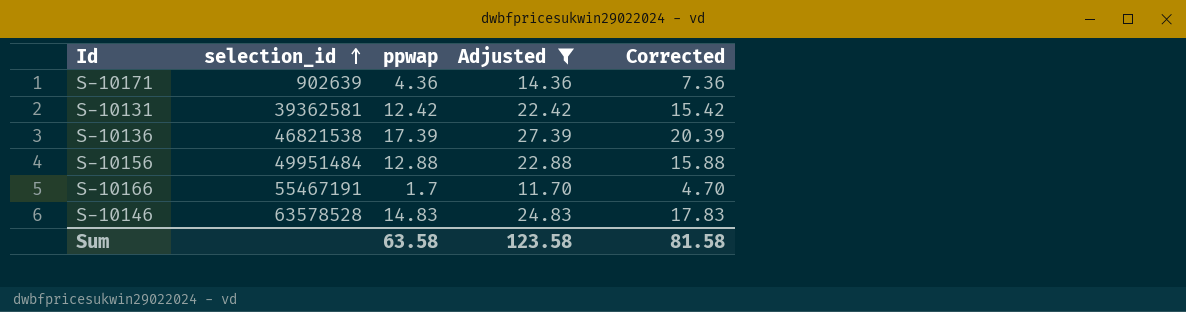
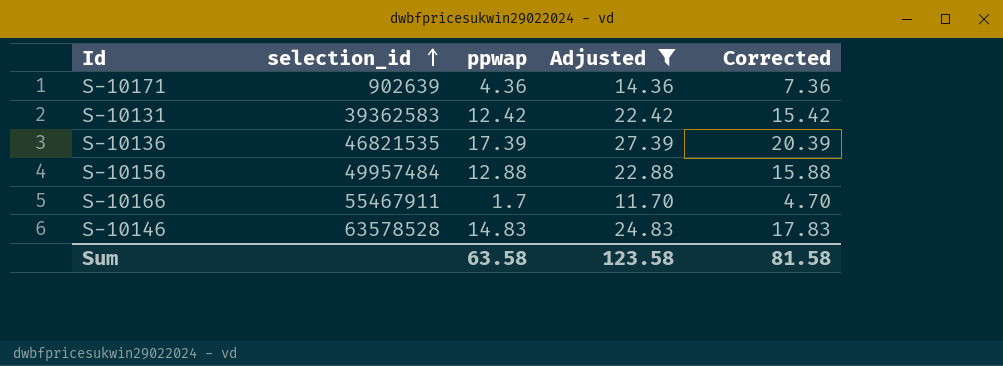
S-10131 | selection_id: 39362581 -> 39362583
S-10136 | selection_id: 46821538 -> 46821535
S-10156 | selection_id: 49951484 -> 49957484
S-10166 | selection_id: 55467191 -> 55467911

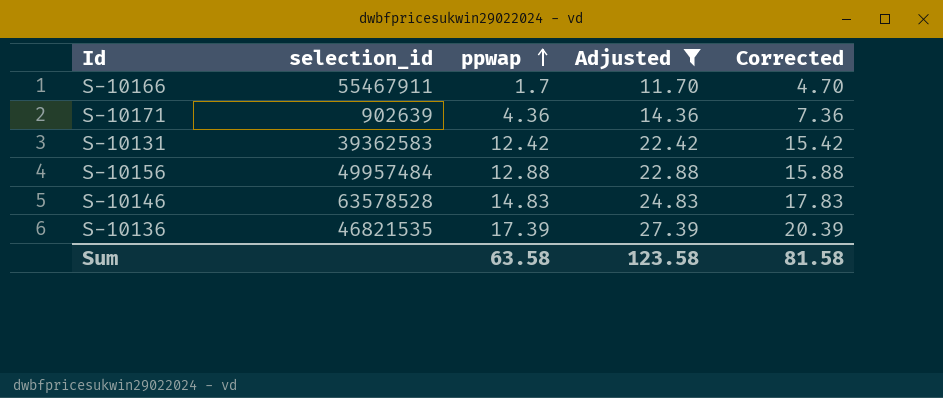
row order: selection_id ascending -> ppwap ascending

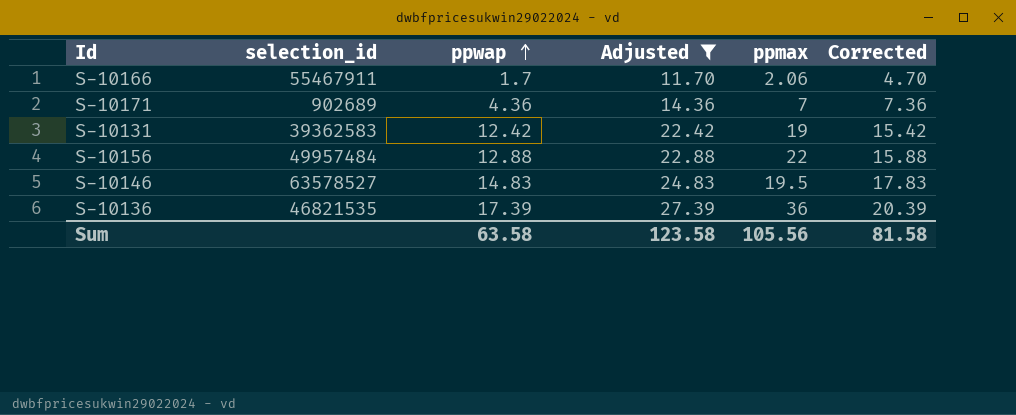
column ppmax | position: none -> 5
S-10171 | selection_id: 902639 -> 902689
S-10146 | selection_id: 63578528 -> 63578527

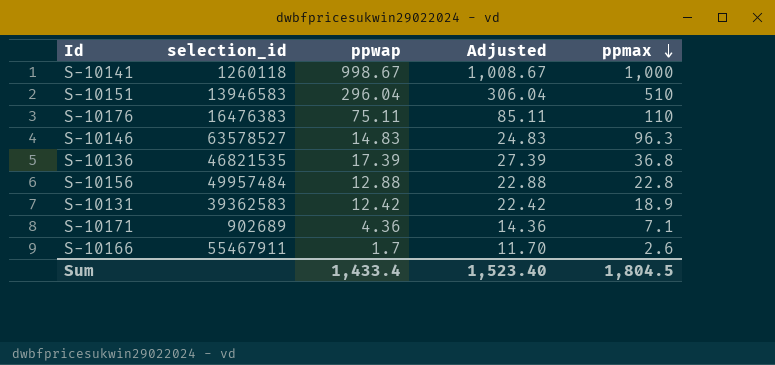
filter: Adjusted <= 27.39 -> none
row order: ppwap ascending -> ppmax descending
column Corrected | formula: [ppwap] + 3 -> none
S-10146 | ppmax: 19.5 -> 96.3
S-10136 | ppmax: 36 -> 36.8
S-10156 | ppmax: 22 -> 22.8
S-10131 | ppmax: 19 -> 18.9
S-10171 | ppmax: 7 -> 7.1
S-10166 | ppmax: 2.06 -> 2.6
Sum | ppwap: 63.58 -> 1,433.4
Sum | Adjusted: 123.58 -> 1,523.40
Sum | ppmax: 105.56 -> 1,804.5

